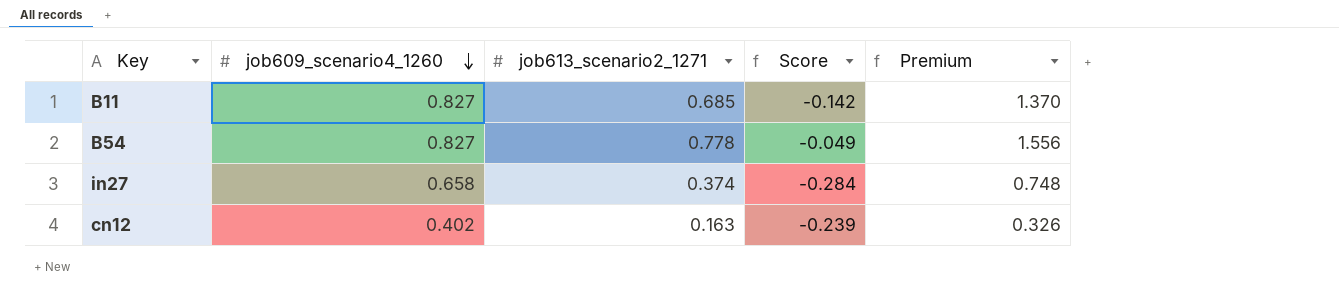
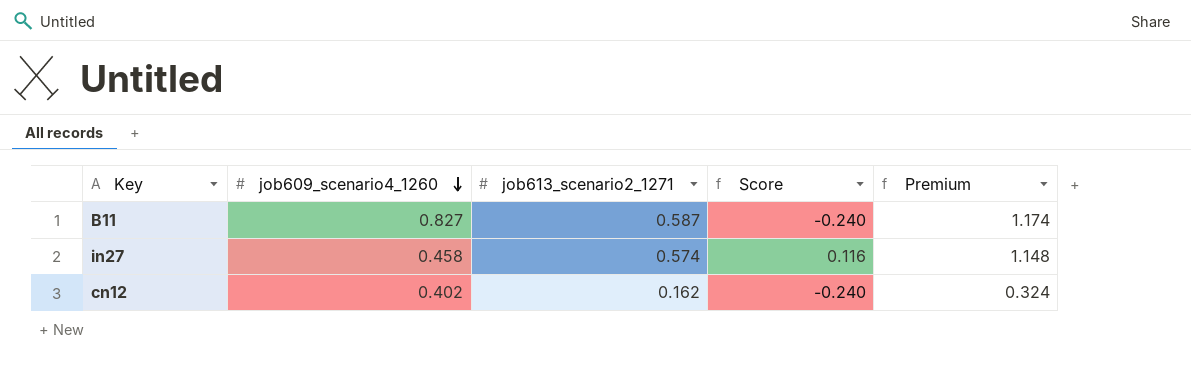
row B54: 0.827 | 0.778 | -0.049 | 1.556 -> none
B11 | job613_scenario2_1271: 0.685 -> 0.587
B11 | Score: -0.142 -> -0.240
B11 | Premium: 1.370 -> 1.174
in27 | job609_scenario4_1260: 0.658 -> 0.458
in27 | job613_scenario2_1271: 0.374 -> 0.574
in27 | Score: -0.284 -> 0.116
in27 | Premium: 0.748 -> 1.148
cn12 | job613_scenario2_1271: 0.163 -> 0.162
cn12 | Score: -0.239 -> -0.240
cn12 | Premium: 0.326 -> 0.324

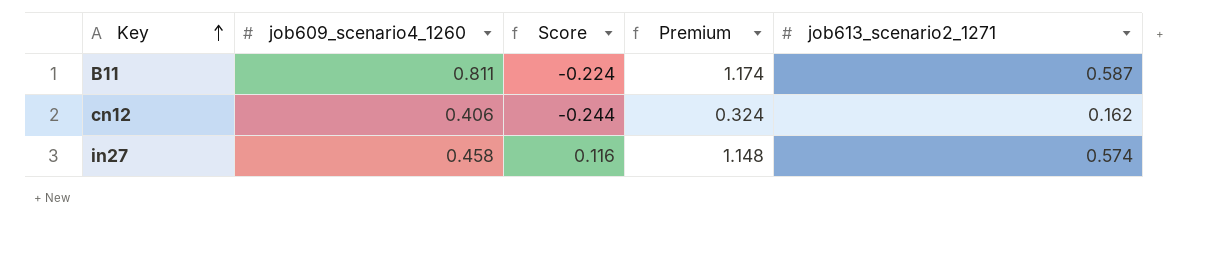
row order: job609_scenario4_1260 descending -> Key ascending
column job613_scenario2_1271 | position: 3 -> 5
B11 | job609_scenario4_1260: 0.827 -> 0.811
B11 | Score: -0.240 -> -0.224
cn12 | job609_scenario4_1260: 0.402 -> 0.406
cn12 | Score: -0.240 -> -0.244

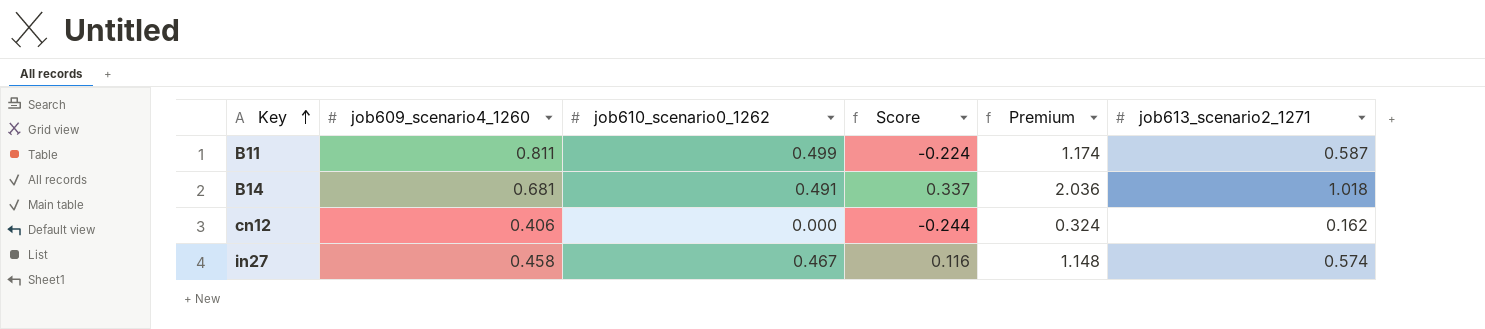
column job610_scenario0_1262 | position: none -> 3
row B14: none -> 0.681 | 0.491 | 0.337 | 2.036 | 1.018

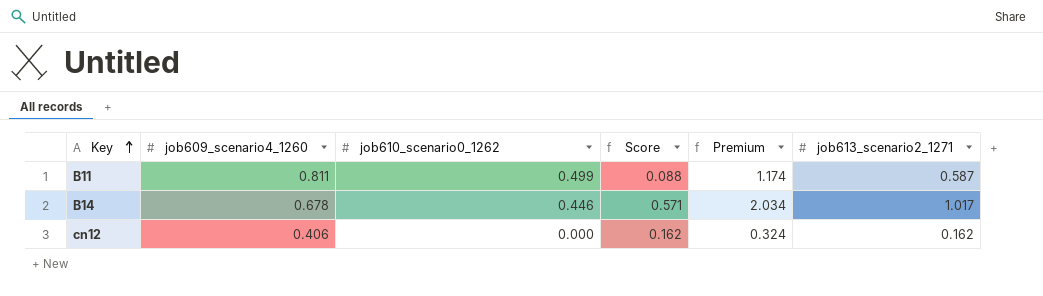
column Score | formula: [job613_scenario2_1271] - [job609_scenario4_1260] -> [job613_scenario2_1271] - [job610_scenario0_1262]
row in27: 0.458 | 0.467 | 0.116 | 1.148 | 0.574 -> none
B14 | job609_scenario4_1260: 0.681 -> 0.678
B14 | job610_scenario0_1262: 0.491 -> 0.446
B14 | Premium: 2.036 -> 2.034
B14 | job613_scenario2_1271: 1.018 -> 1.017

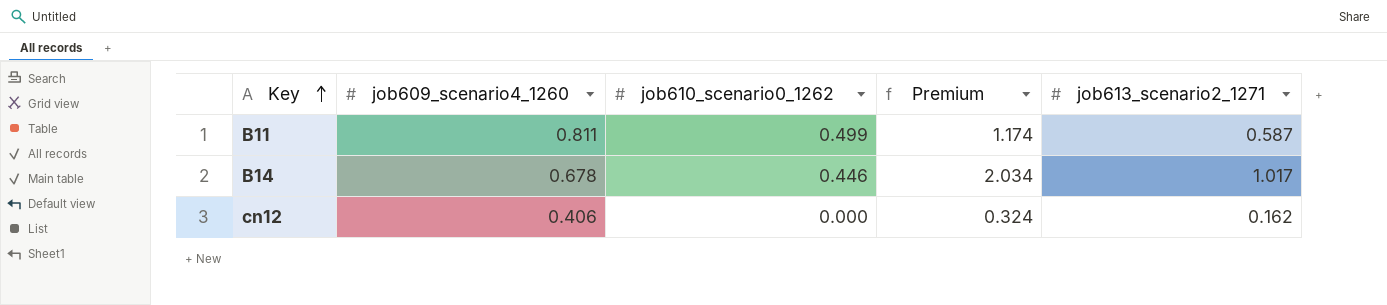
column Score | formula: [job613_scenario2_1271] - [job610_scenario0_1262] -> none

